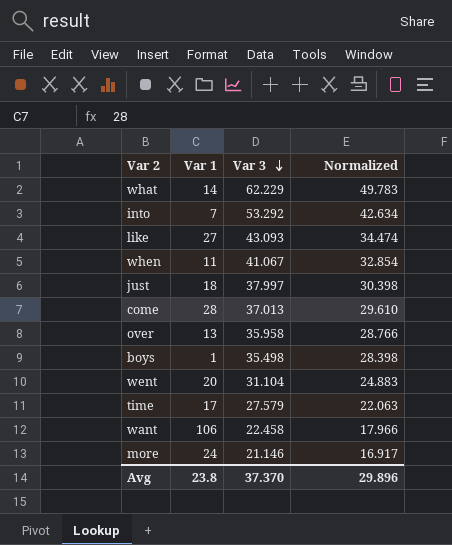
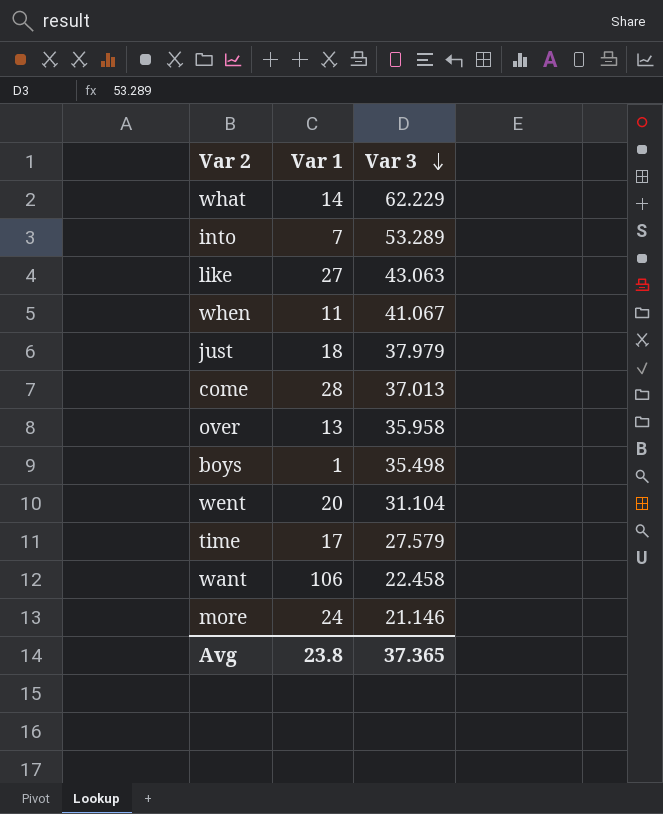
column Normalized | formula: [Var 3] * 0.8 -> none
into | Var 3: 53.292 -> 53.289
like | Var 3: 43.093 -> 43.063
just | Var 3: 37.997 -> 37.979
Avg | Var 3: 37.370 -> 37.365

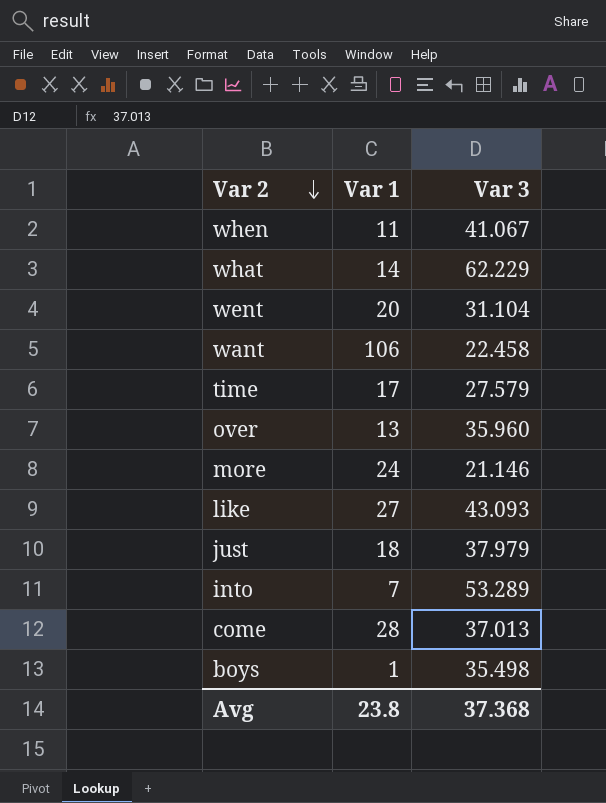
row order: Var 3 descending -> Var 2 descending
over | Var 3: 35.958 -> 35.960
like | Var 3: 43.063 -> 43.093
Avg | Var 3: 37.365 -> 37.368

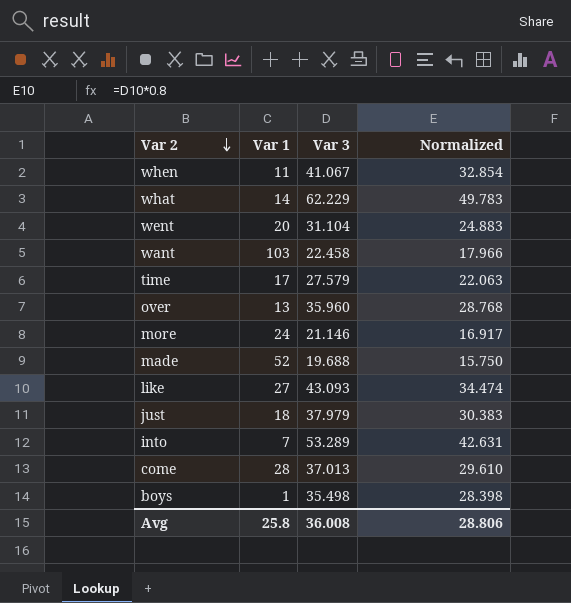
column Normalized | formula: none -> [Var 3] * 0.8
want | Var 1: 106 -> 103
row made: none -> 52 | 19.688 | 15.750
Avg | Var 1: 23.8 -> 25.8
Avg | Var 3: 37.368 -> 36.008

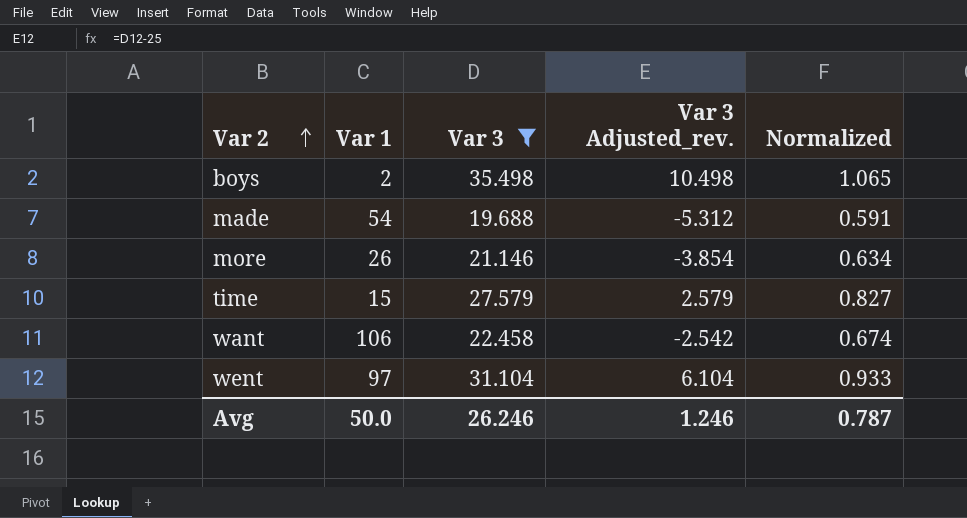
filter: none -> Var 3 <= 35.498
row order: Var 2 descending -> Var 2 ascending
column Var 3 Adjusted_rev. | formula: none -> [Var 3] - 25
column Normalized | formula: [Var 3] * 0.8 -> [Var 3] * 0.03
boys | Var 1: 1 -> 2
made | Var 1: 52 -> 54
more | Var 1: 24 -> 26
time | Var 1: 17 -> 15
want | Var 1: 103 -> 106
went | Var 1: 20 -> 97
Avg | Var 1: 25.8 -> 50.0
Avg | Var 3: 36.008 -> 26.246
Avg | Normalized: 28.806 -> 0.787

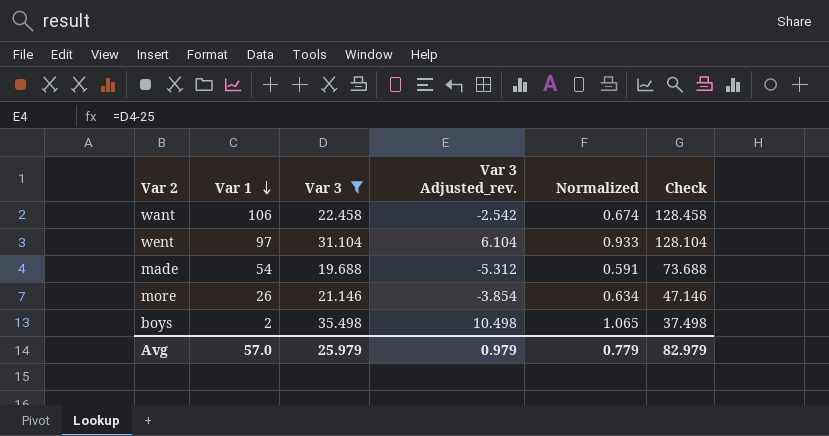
row order: Var 2 ascending -> Var 1 descending
column Check | formula: none -> [Var 1] + [Var 3]
row time: 15 | 27.579 | 2.579 | 0.827 -> none
Avg | Var 1: 50.0 -> 57.0
Avg | Var 3: 26.246 -> 25.979
Avg | Var 3 Adjusted_rev.: 1.246 -> 0.979
Avg | Normalized: 0.787 -> 0.779

